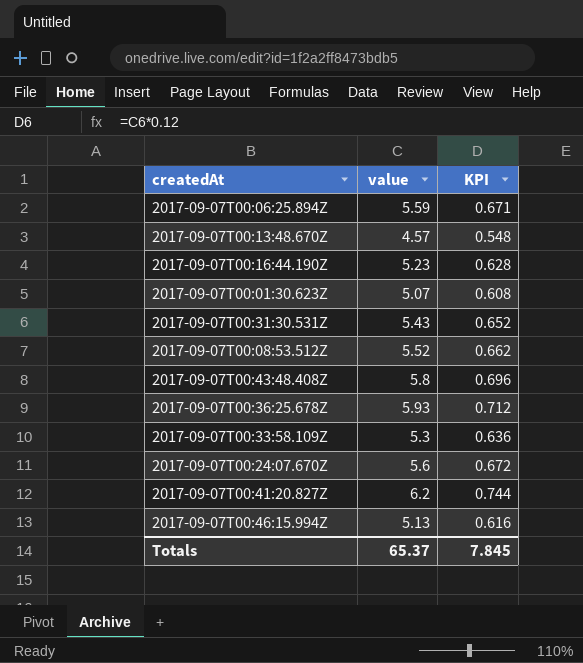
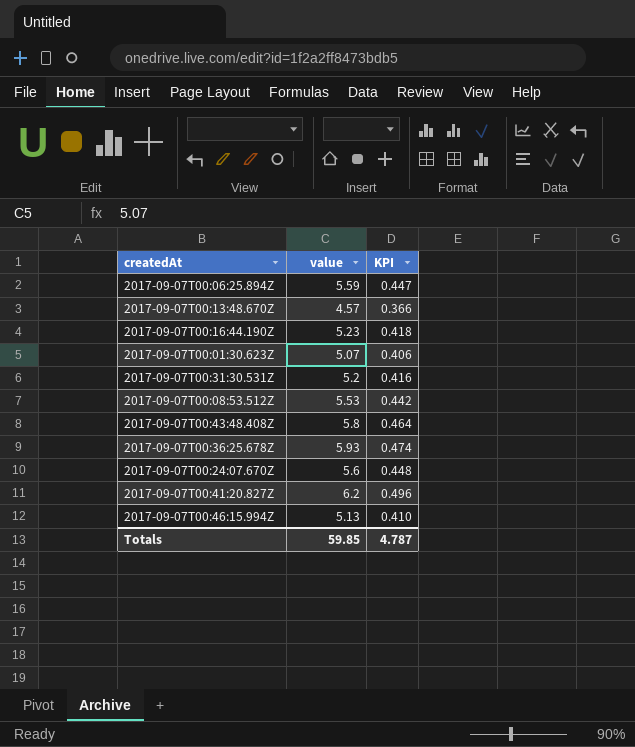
column KPI | formula: [value] * 0.12 -> [value] * 0.08
row 2017-09-07T00:33:58.109Z: 5.3 | 0.636 -> none
2017-09-07T00:31:30.531Z | value: 5.43 -> 5.2
2017-09-07T00:08:53.512Z | value: 5.52 -> 5.53
Totals | value: 65.37 -> 59.85
Totals | KPI: 7.845 -> 4.787

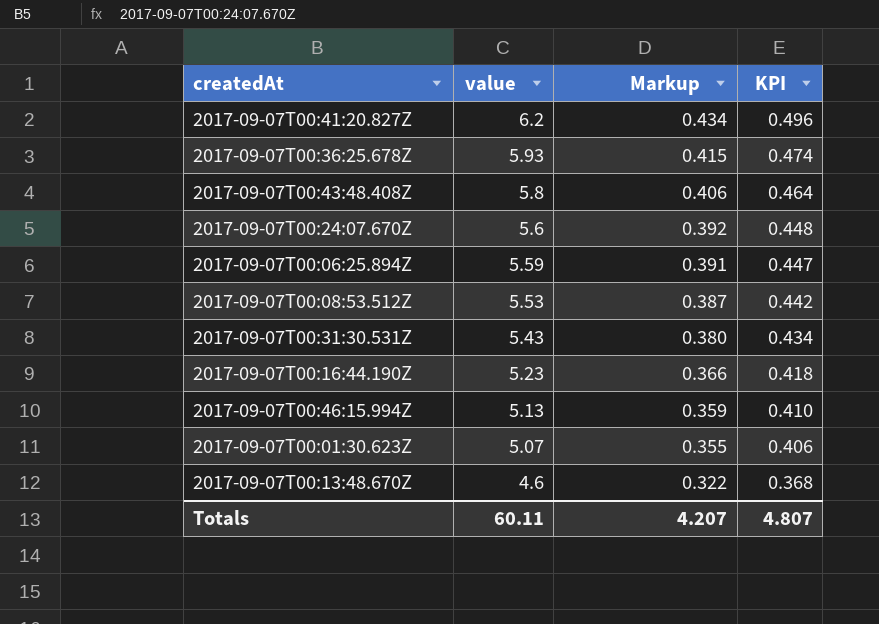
row order: none -> value descending
column Markup | formula: none -> [value] * 0.07
2017-09-07T00:31:30.531Z | value: 5.2 -> 5.43
2017-09-07T00:31:30.531Z | KPI: 0.416 -> 0.434
2017-09-07T00:13:48.670Z | value: 4.57 -> 4.6
2017-09-07T00:13:48.670Z | KPI: 0.366 -> 0.368
Totals | value: 59.85 -> 60.11
Totals | KPI: 4.787 -> 4.807

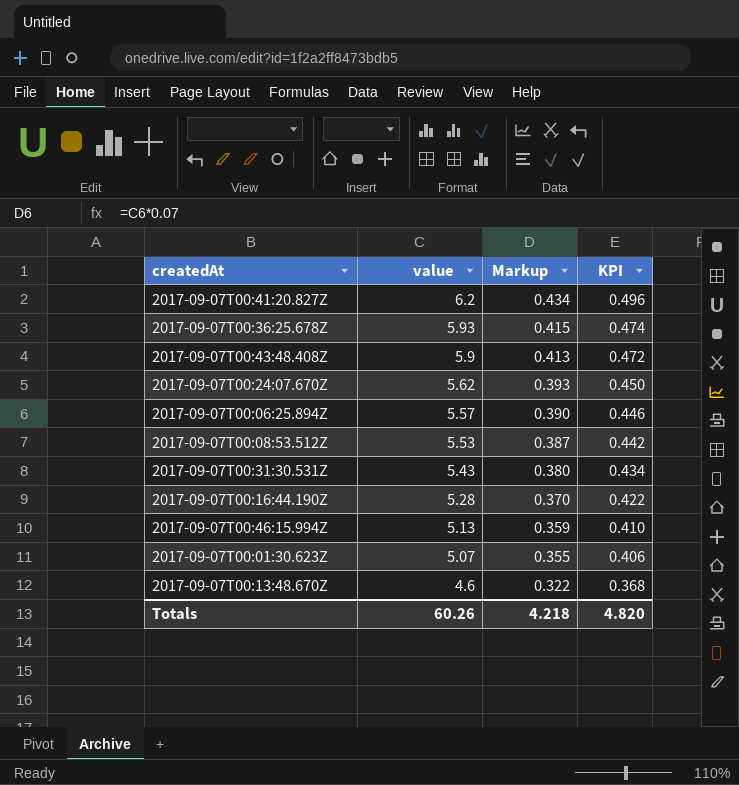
2017-09-07T00:43:48.408Z | value: 5.8 -> 5.9
2017-09-07T00:43:48.408Z | Markup: 0.406 -> 0.413
2017-09-07T00:43:48.408Z | KPI: 0.464 -> 0.472
2017-09-07T00:24:07.670Z | value: 5.6 -> 5.62
2017-09-07T00:24:07.670Z | Markup: 0.392 -> 0.393
2017-09-07T00:24:07.670Z | KPI: 0.448 -> 0.450
2017-09-07T00:06:25.894Z | value: 5.59 -> 5.57
2017-09-07T00:06:25.894Z | Markup: 0.391 -> 0.390
2017-09-07T00:06:25.894Z | KPI: 0.447 -> 0.446
2017-09-07T00:16:44.190Z | value: 5.23 -> 5.28
2017-09-07T00:16:44.190Z | Markup: 0.366 -> 0.370
2017-09-07T00:16:44.190Z | KPI: 0.418 -> 0.422
Totals | value: 60.11 -> 60.26
Totals | Markup: 4.207 -> 4.218
Totals | KPI: 4.807 -> 4.820

